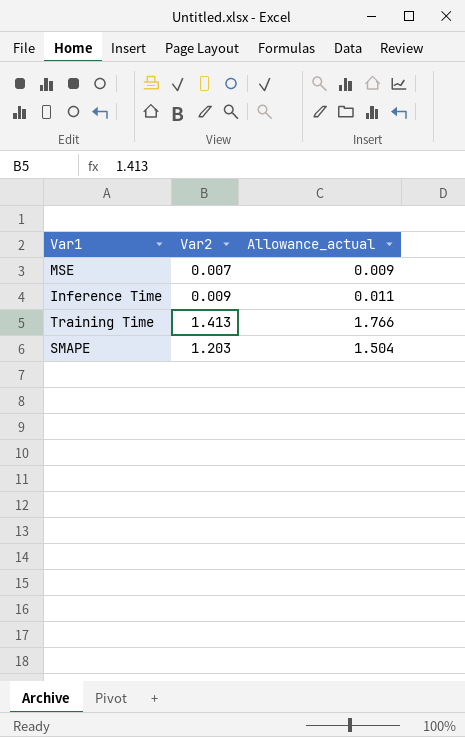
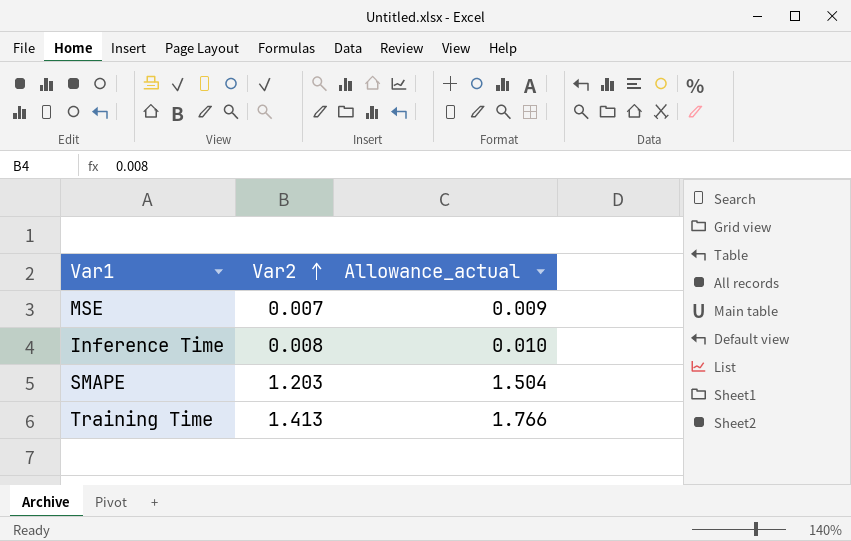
row order: none -> Var2 ascending
Inference Time | Var2: 0.009 -> 0.008
Inference Time | Allowance_actual: 0.011 -> 0.010

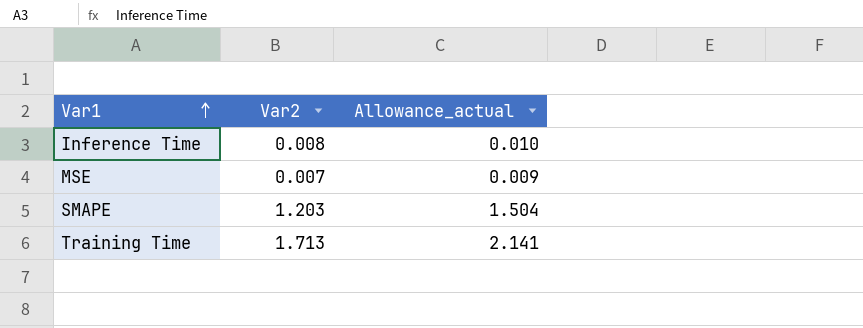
row order: Var2 ascending -> Var1 ascending
Training Time | Var2: 1.413 -> 1.713
Training Time | Allowance_actual: 1.766 -> 2.141

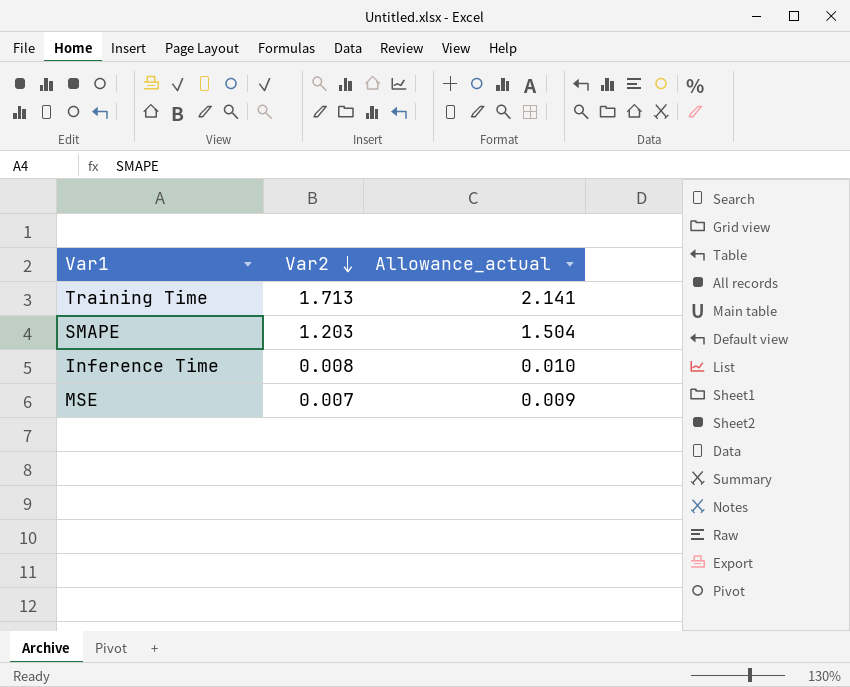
row order: Var1 ascending -> Var2 descending

